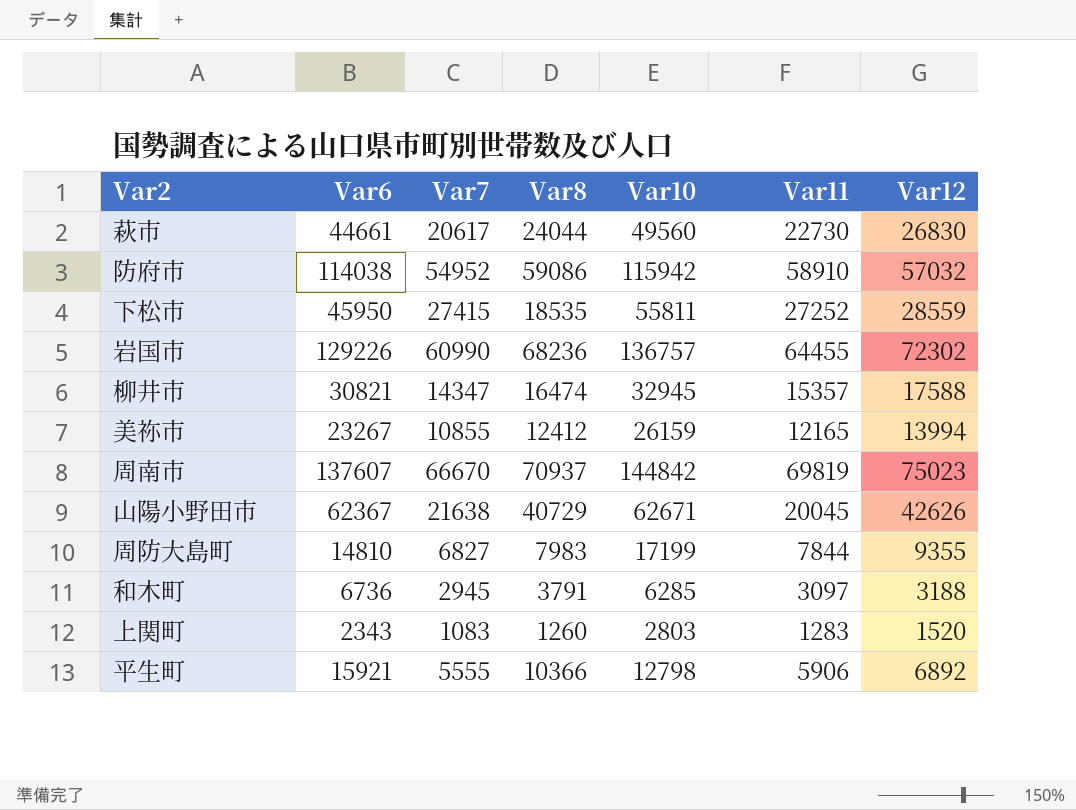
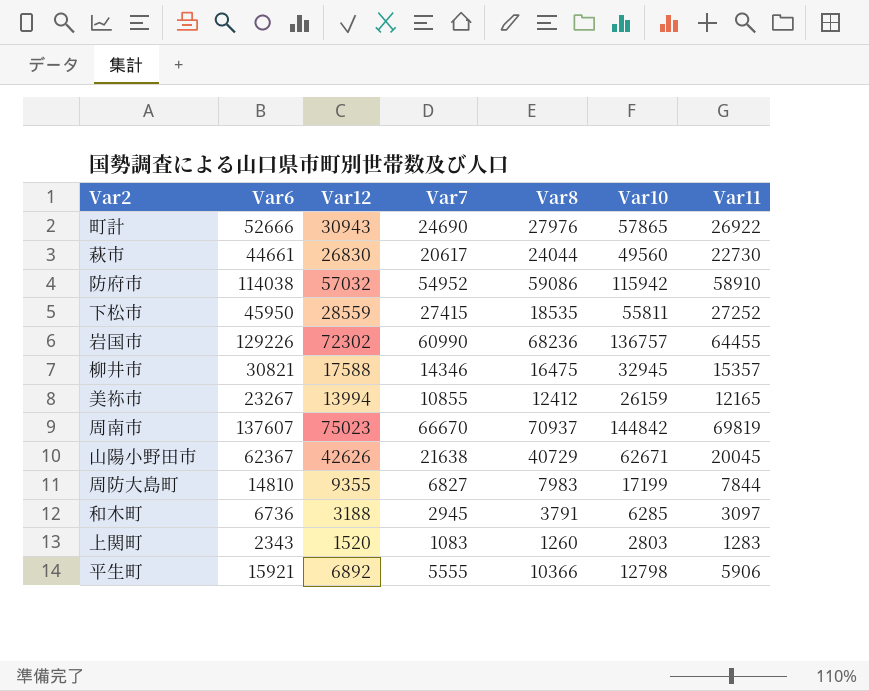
column Var12 | position: 7 -> 3
row 町計: none -> 52666 | 30943 | 24690 | 27976 | 57865 | 26922
柳井市 | Var7: 14347 -> 14346
柳井市 | Var8: 16474 -> 16475

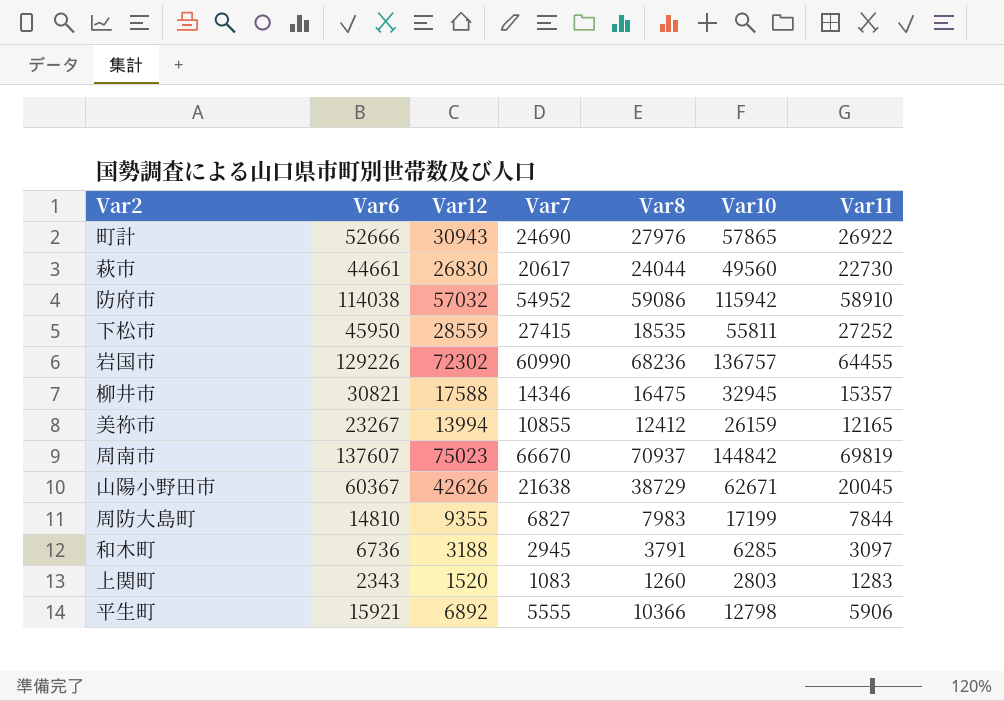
山陽小野田市 | Var6: 62367 -> 60367
山陽小野田市 | Var8: 40729 -> 38729

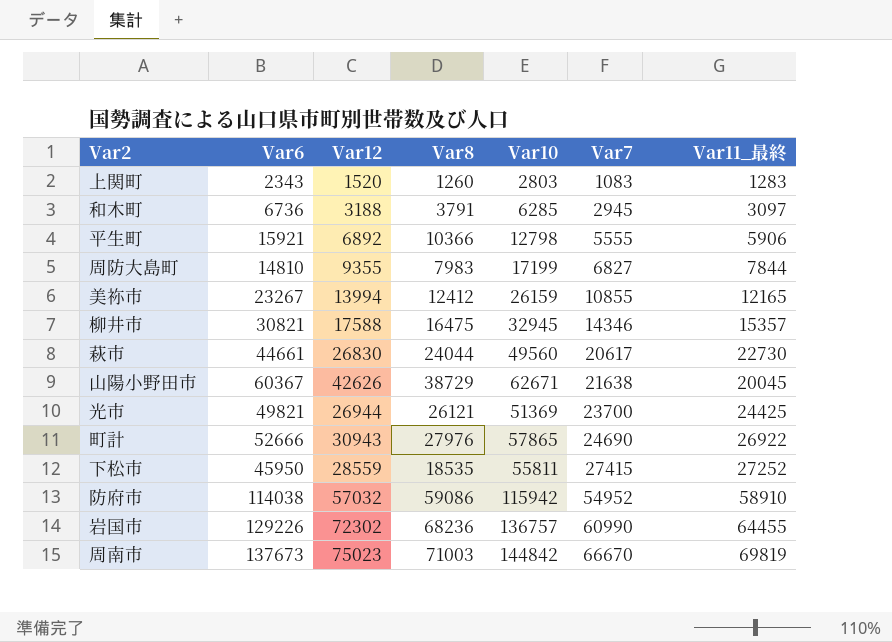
row order: none -> Var7 ascending
column Var7 | position: 4 -> 6
column name: Var11 -> Var11_最終
row 光市: none -> 49821 | 26944 | 26121 | 51369 | 23700 | 24425
周南市 | Var6: 137607 -> 137673
周南市 | Var8: 70937 -> 71003

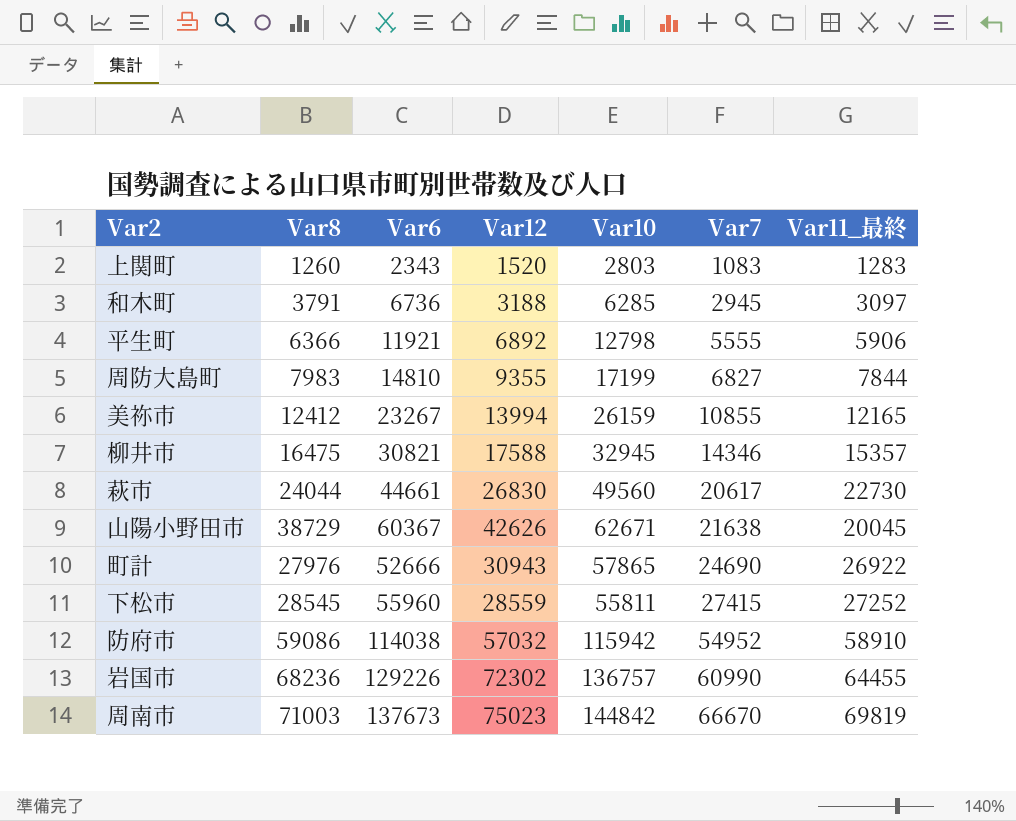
column Var8 | position: 4 -> 2
row 光市: 49821 | 26944 | 26121 | 51369 | 23700 | 24425 -> none
平生町 | Var8: 10366 -> 6366
平生町 | Var6: 15921 -> 11921
下松市 | Var8: 18535 -> 28545
下松市 | Var6: 45950 -> 55960

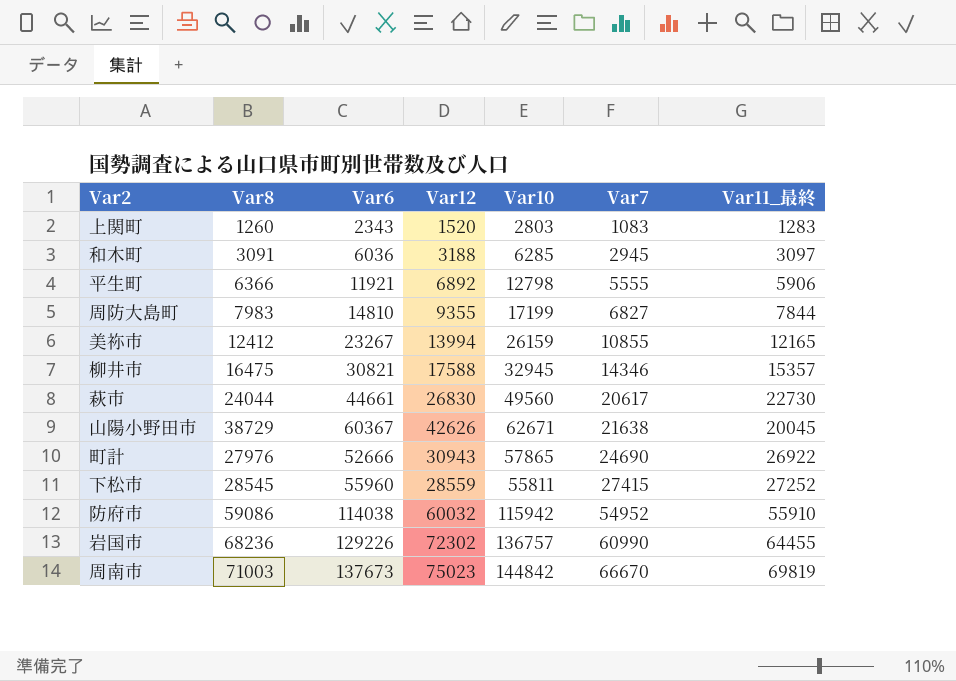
和木町 | Var8: 3791 -> 3091
和木町 | Var6: 6736 -> 6036
防府市 | Var12: 57032 -> 60032
防府市 | Var11_最終: 58910 -> 55910

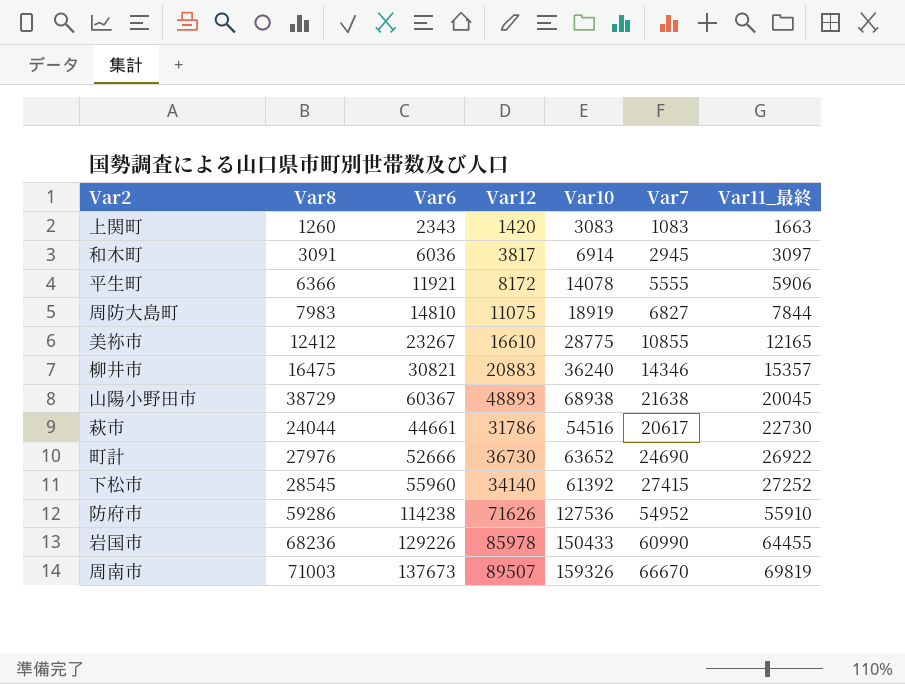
row order: Var7 ascending -> Var11_最終 ascending
上関町 | Var12: 1520 -> 1420
上関町 | Var10: 2803 -> 3083
上関町 | Var11_最終: 1283 -> 1663
和木町 | Var12: 3188 -> 3817
和木町 | Var10: 6285 -> 6914
平生町 | Var12: 6892 -> 8172
平生町 | Var10: 12798 -> 14078
周防大島町 | Var12: 9355 -> 11075
周防大島町 | Var10: 17199 -> 18919
美祢市 | Var12: 13994 -> 16610
美祢市 | Var10: 26159 -> 28775
柳井市 | Var12: 17588 -> 20883
柳井市 | Var10: 32945 -> 36240
山陽小野田市 | Var12: 42626 -> 48893
山陽小野田市 | Var10: 62671 -> 68938
萩市 | Var12: 26830 -> 31786
萩市 | Var10: 49560 -> 54516
町計 | Var12: 30943 -> 36730
町計 | Var10: 57865 -> 63652
下松市 | Var12: 28559 -> 34140
下松市 | Var10: 55811 -> 61392
防府市 | Var8: 59086 -> 59286
防府市 | Var6: 114038 -> 114238
防府市 | Var12: 60032 -> 71626
防府市 | Var10: 115942 -> 127536
岩国市 | Var12: 72302 -> 85978
岩国市 | Var10: 136757 -> 150433
周南市 | Var12: 75023 -> 89507
周南市 | Var10: 144842 -> 159326

